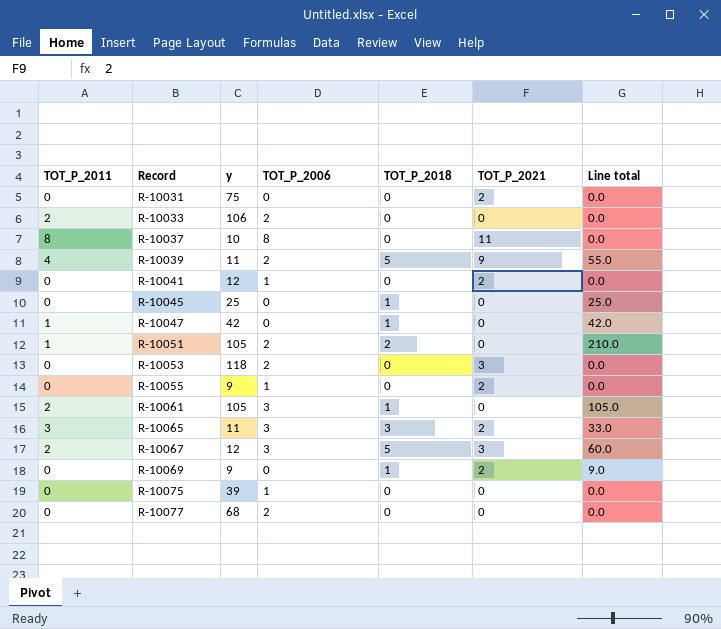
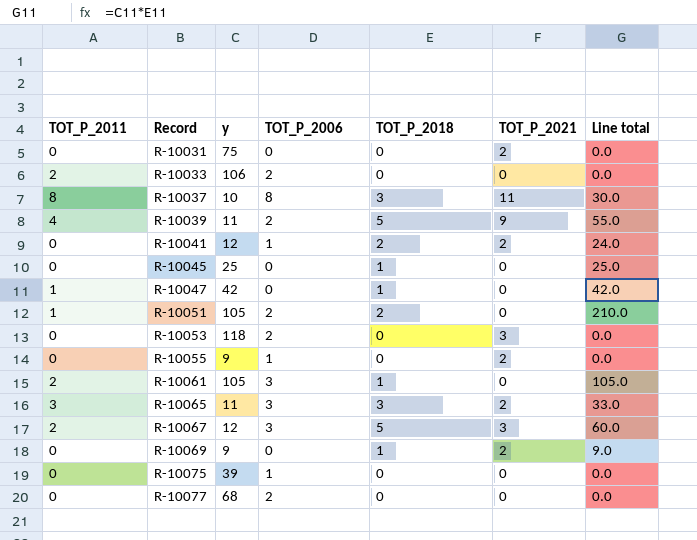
R-10037 | TOT_P_2018: 0 -> 3
R-10037 | Line total: 0.0 -> 30.0
R-10041 | TOT_P_2018: 0 -> 2
R-10041 | Line total: 0.0 -> 24.0

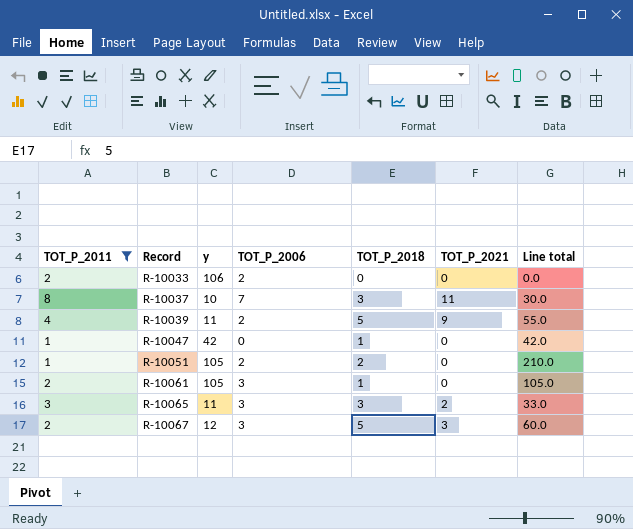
filter: none -> TOT_P_2011 != 0
R-10037 | TOT_P_2006: 8 -> 7

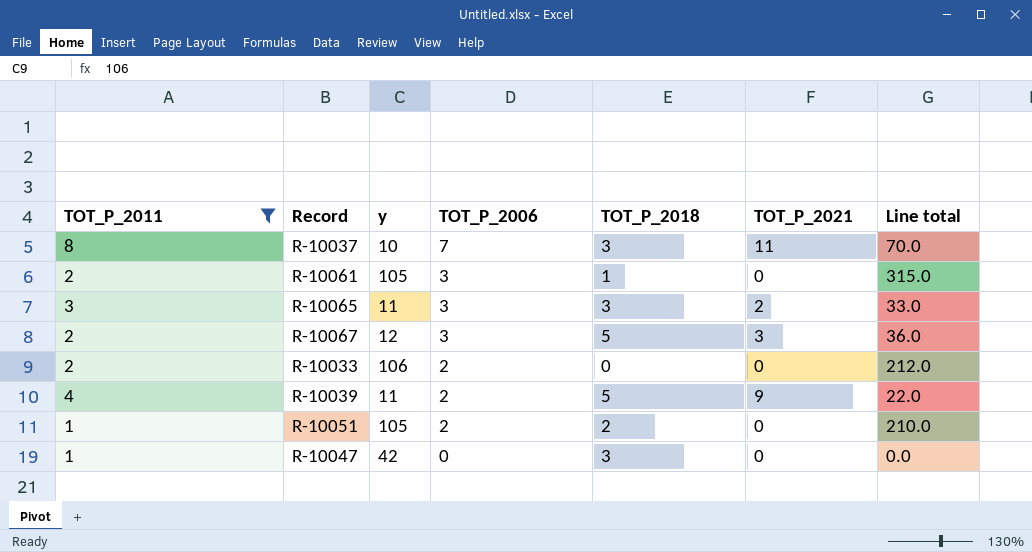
row order: Record ascending -> TOT_P_2006 descending
column Line total | formula: [y] * [TOT_P_2018] -> [y] * [TOT_P_2006]
R-10047 | TOT_P_2018: 1 -> 3

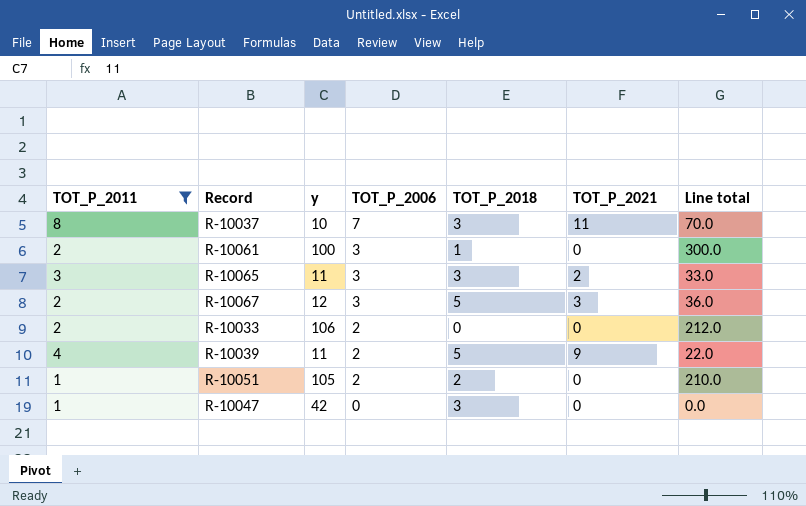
R-10061 | y: 105 -> 100
R-10061 | Line total: 315.0 -> 300.0

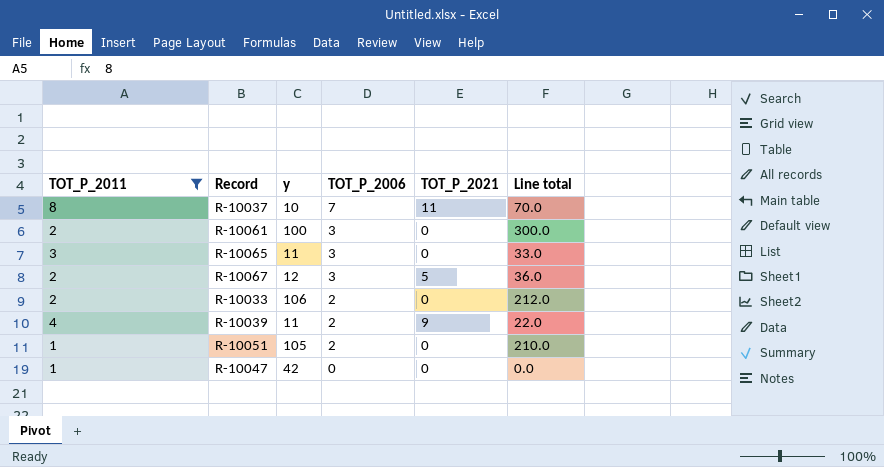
column TOT_P_2018 | position: 5 -> none
R-10065 | TOT_P_2021: 2 -> 0
R-10067 | TOT_P_2021: 3 -> 5

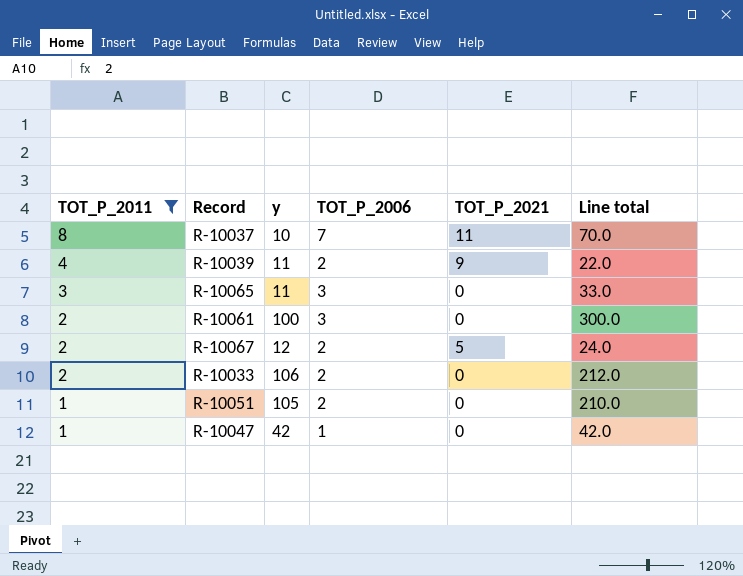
row order: TOT_P_2006 descending -> TOT_P_2011 descending
R-10067 | TOT_P_2006: 3 -> 2
R-10067 | Line total: 36.0 -> 24.0
R-10047 | TOT_P_2006: 0 -> 1
R-10047 | Line total: 0.0 -> 42.0

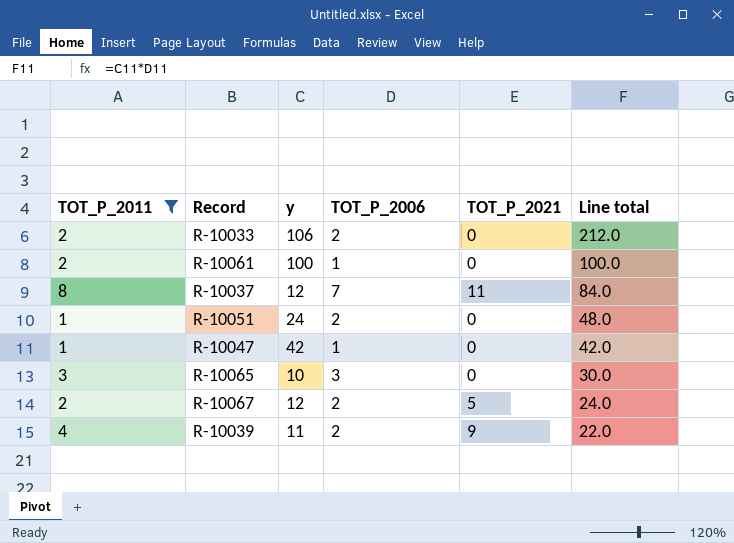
row order: TOT_P_2011 descending -> Line total descending
R-10061 | TOT_P_2006: 3 -> 1
R-10061 | Line total: 300.0 -> 100.0
R-10037 | y: 10 -> 12
R-10037 | Line total: 70.0 -> 84.0
R-10051 | y: 105 -> 24
R-10051 | Line total: 210.0 -> 48.0
R-10065 | y: 11 -> 10
R-10065 | Line total: 33.0 -> 30.0

